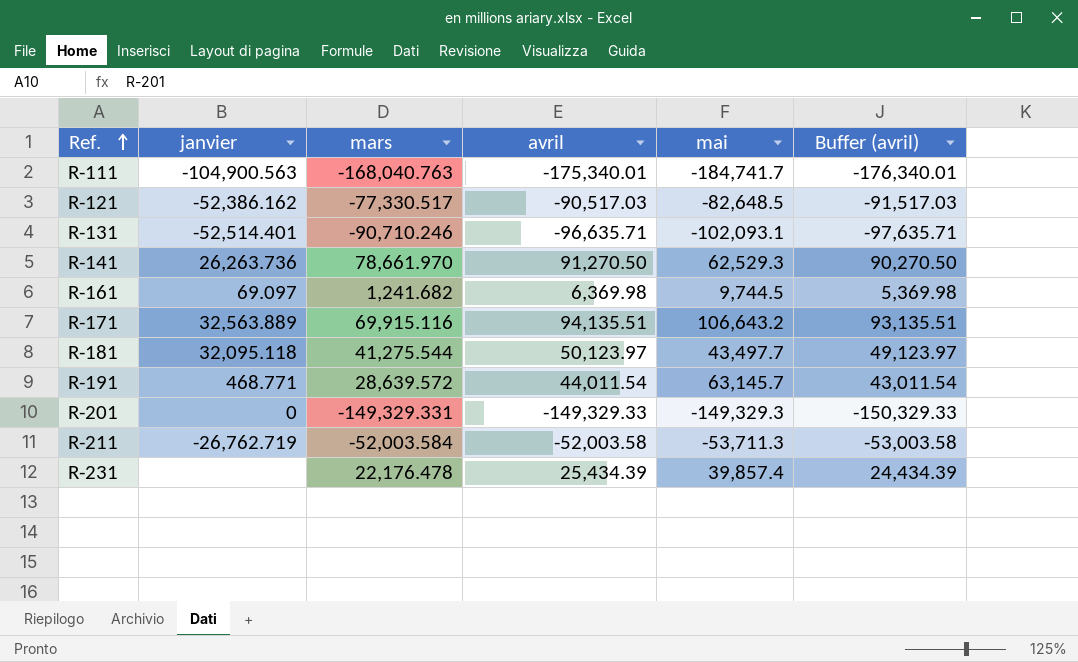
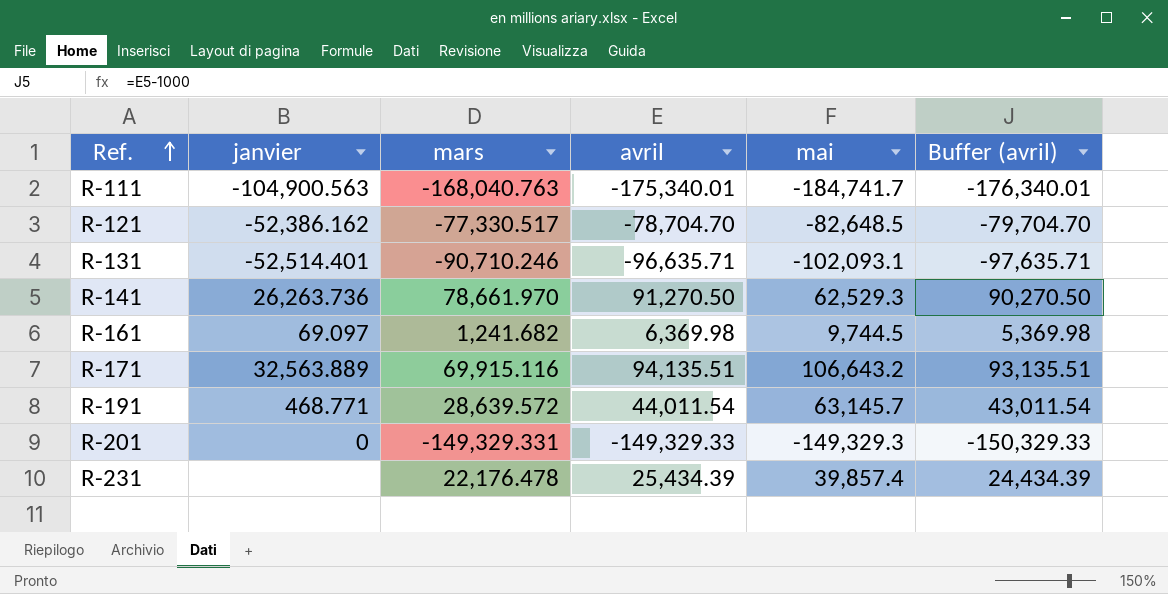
row R-181: 32,095.118 | 41,275.544 | 50,123.97 | 43,497.7 | 49,123.97 -> none
row R-211: -26,762.719 | -52,003.584 | -52,003.58 | -53,711.3 | -53,003.58 -> none
R-121 | avril: -90,517.03 -> -78,704.70
R-121 | Buffer (avril): -91,517.03 -> -79,704.70

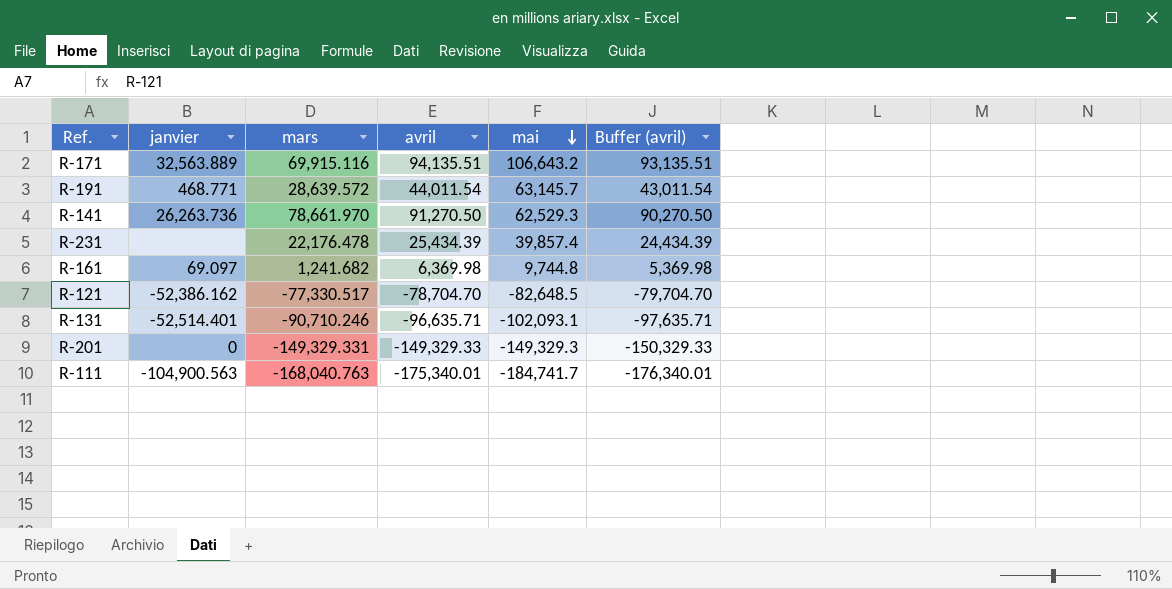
row order: Ref. ascending -> mai descending
R-161 | mai: 9,744.5 -> 9,744.8

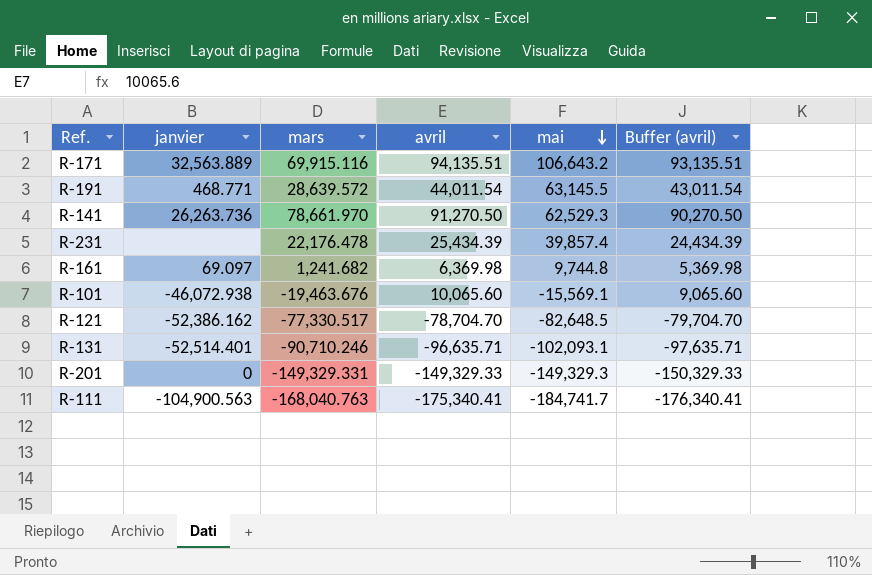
R-191 | mai: 63,145.7 -> 63,145.5
row R-101: none -> -46,072.938 | -19,463.676 | 10,065.60 | -15,569.1 | 9,065.60
R-111 | avril: -175,340.01 -> -175,340.41
R-111 | Buffer (avril): -176,340.01 -> -176,340.41

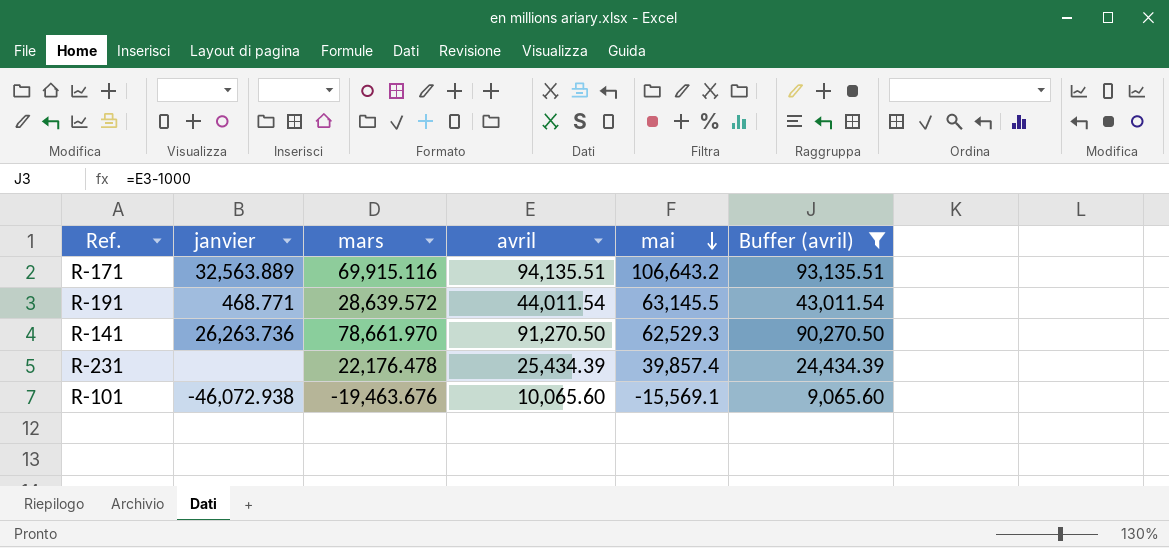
filter: none -> Buffer (avril) >= 9,065.60

